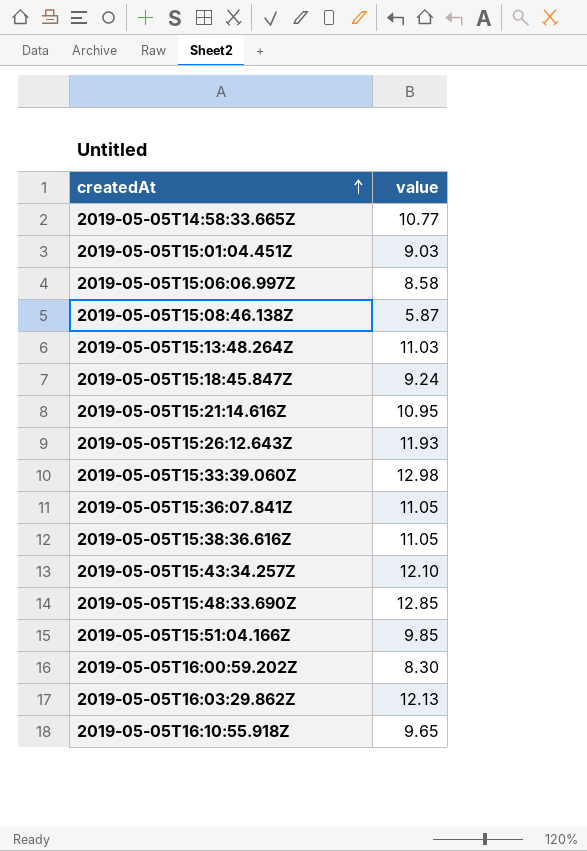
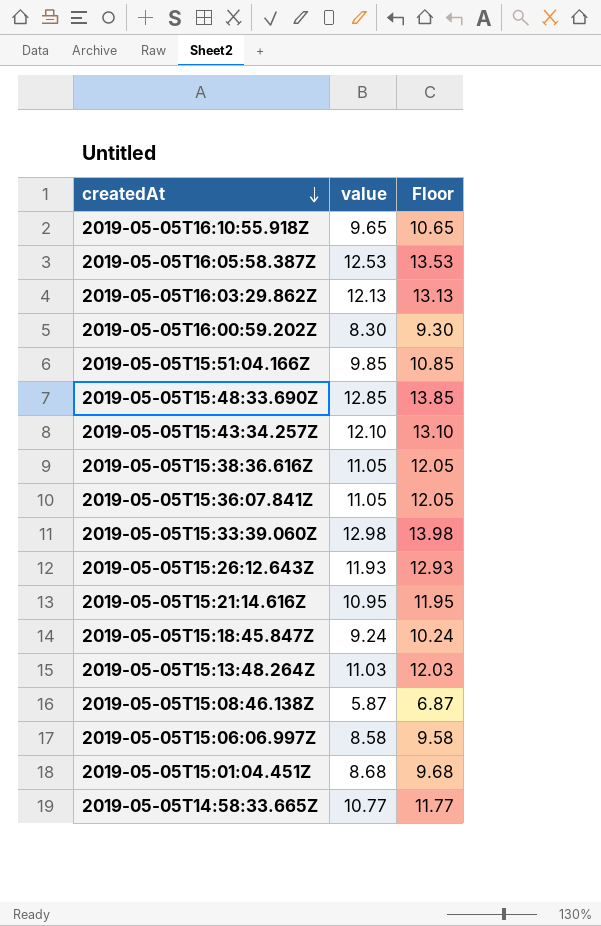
row order: createdAt ascending -> createdAt descending
column Floor | formula: none -> [value] + 1
row 2019-05-05T16:05:58.387Z: none -> 12.53 | 13.53
2019-05-05T15:01:04.451Z | value: 9.03 -> 8.68

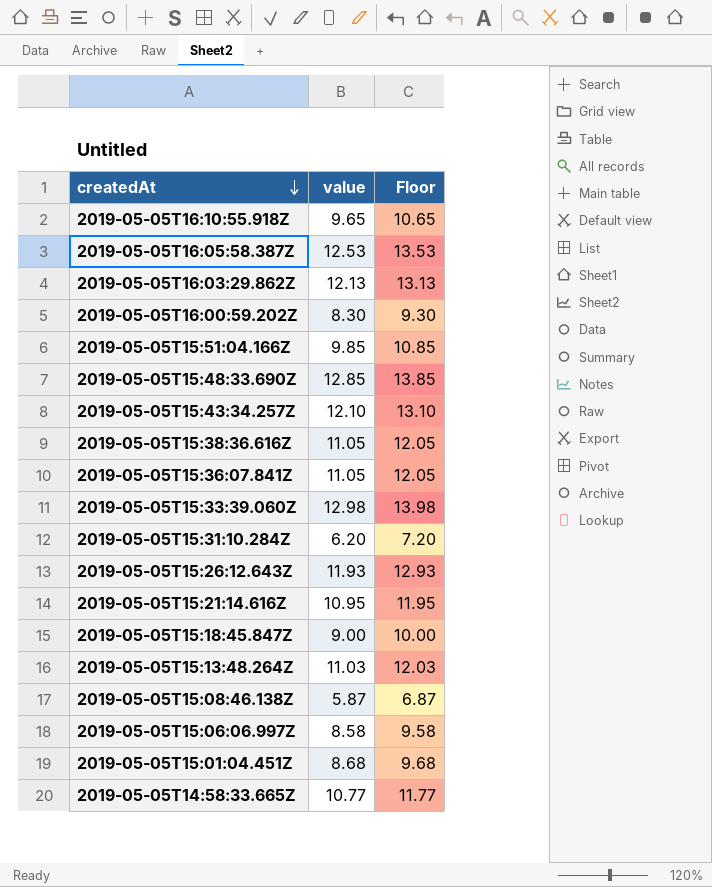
row 2019-05-05T15:31:10.284Z: none -> 6.20 | 7.20
2019-05-05T15:18:45.847Z | value: 9.24 -> 9.00
2019-05-05T15:18:45.847Z | Floor: 10.24 -> 10.00

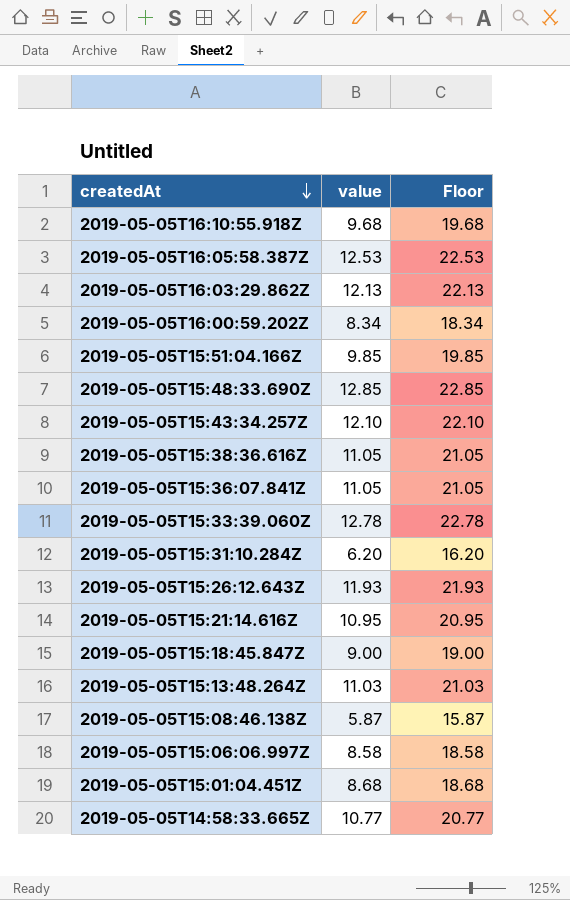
column Floor | formula: [value] + 1 -> [value] + 10
2019-05-05T16:10:55.918Z | value: 9.65 -> 9.68
2019-05-05T16:00:59.202Z | value: 8.30 -> 8.34
2019-05-05T15:33:39.060Z | value: 12.98 -> 12.78

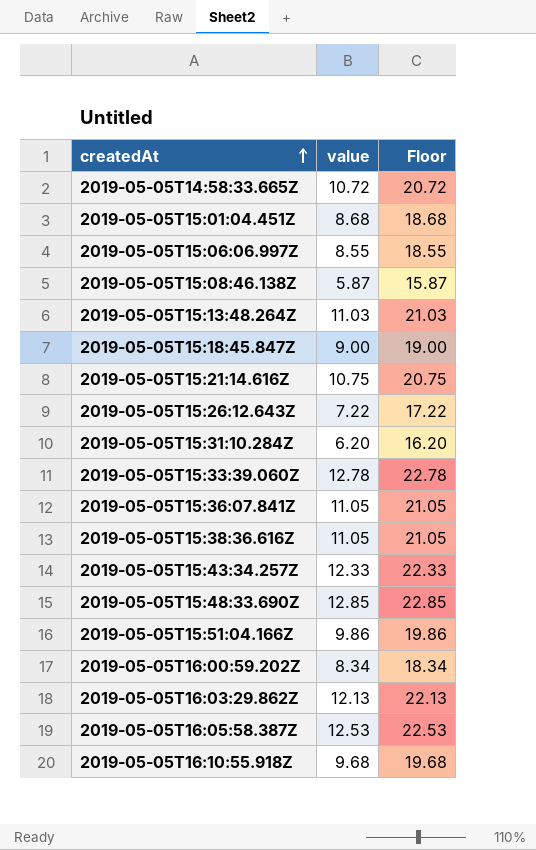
row order: createdAt descending -> createdAt ascending
2019-05-05T14:58:33.665Z | value: 10.77 -> 10.72
2019-05-05T14:58:33.665Z | Floor: 20.77 -> 20.72
2019-05-05T15:06:06.997Z | value: 8.58 -> 8.55
2019-05-05T15:06:06.997Z | Floor: 18.58 -> 18.55
2019-05-05T15:21:14.616Z | value: 10.95 -> 10.75
2019-05-05T15:21:14.616Z | Floor: 20.95 -> 20.75
2019-05-05T15:26:12.643Z | value: 11.93 -> 7.22
2019-05-05T15:26:12.643Z | Floor: 21.93 -> 17.22
2019-05-05T15:43:34.257Z | value: 12.10 -> 12.33
2019-05-05T15:43:34.257Z | Floor: 22.10 -> 22.33
2019-05-05T15:51:04.166Z | value: 9.85 -> 9.86
2019-05-05T15:51:04.166Z | Floor: 19.85 -> 19.86

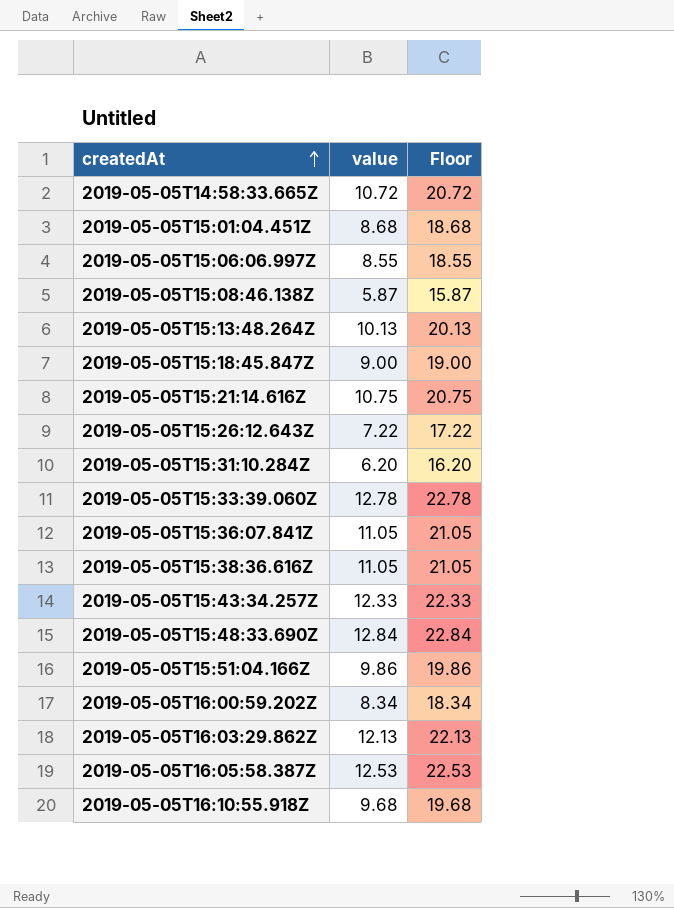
2019-05-05T15:13:48.264Z | value: 11.03 -> 10.13
2019-05-05T15:13:48.264Z | Floor: 21.03 -> 20.13
2019-05-05T15:48:33.690Z | value: 12.85 -> 12.84
2019-05-05T15:48:33.690Z | Floor: 22.85 -> 22.84

